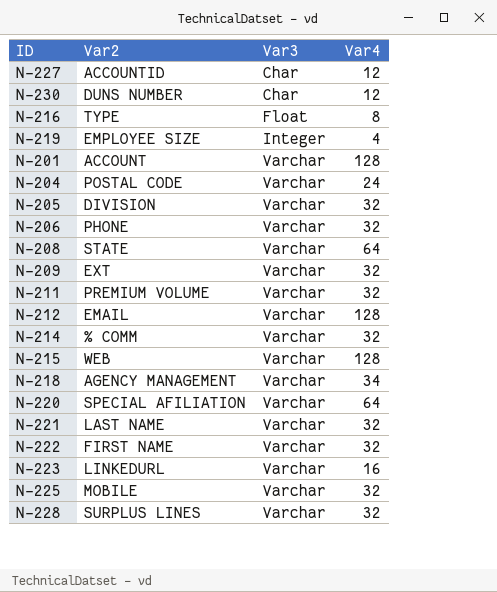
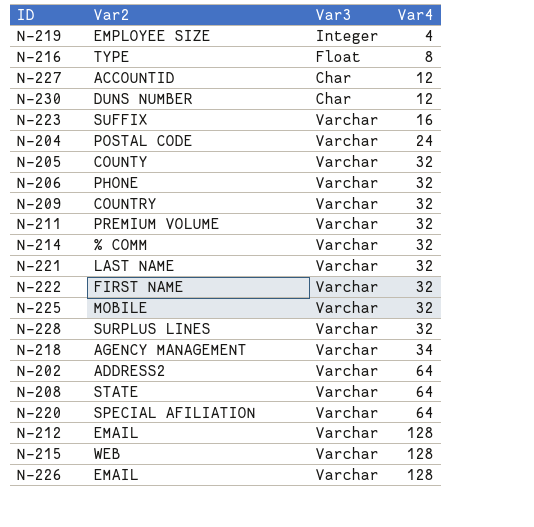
row order: Var3 ascending -> Var4 ascending
row N-201: ACCOUNT | Varchar | 128 -> none
N-223 | Var2: LINKEDURL -> SUFFIX
N-205 | Var2: DIVISION -> COUNTY
N-209 | Var2: EXT -> COUNTRY
row N-202: none -> ADDRESS2 | Varchar | 64
row N-226: none -> EMAIL | Varchar | 128

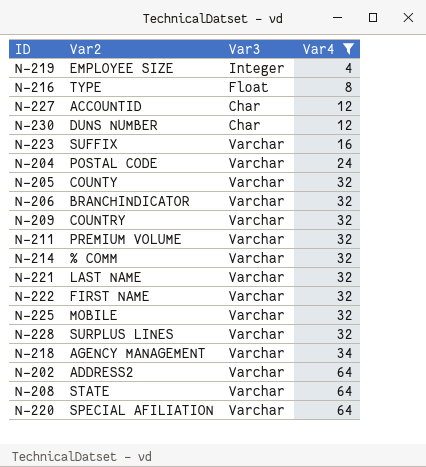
filter: none -> Var4 != 128
N-206 | Var2: PHONE -> BRANCHINDICATOR

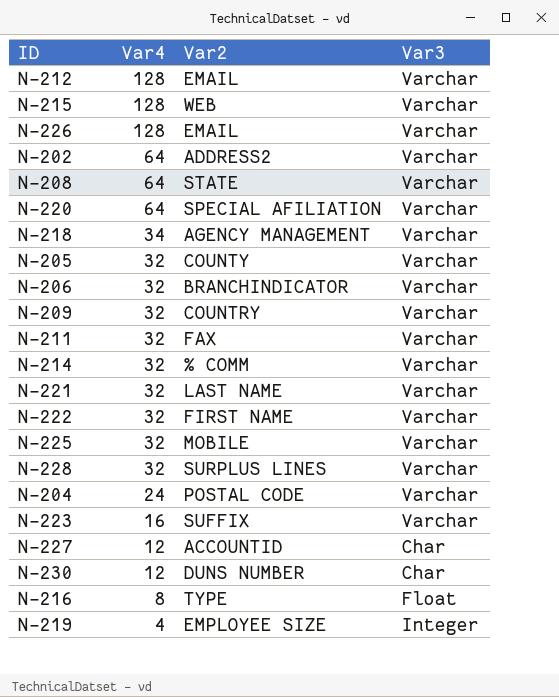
filter: Var4 != 128 -> none
row order: Var4 ascending -> Var4 descending
column Var4 | position: 4 -> 2
N-211 | Var2: PREMIUM VOLUME -> FAX

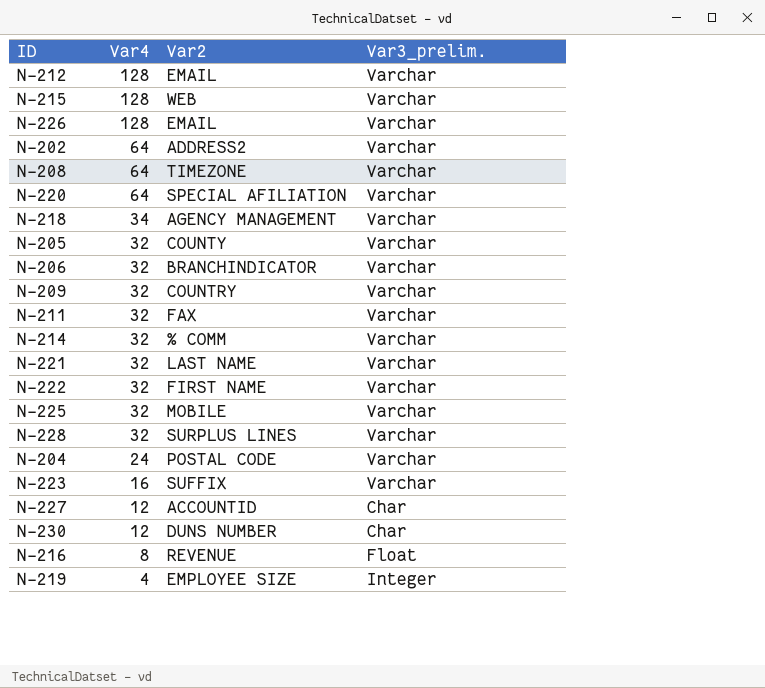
column name: Var3 -> Var3_prelim.
N-208 | Var2: STATE -> TIMEZONE
N-216 | Var2: TYPE -> REVENUE

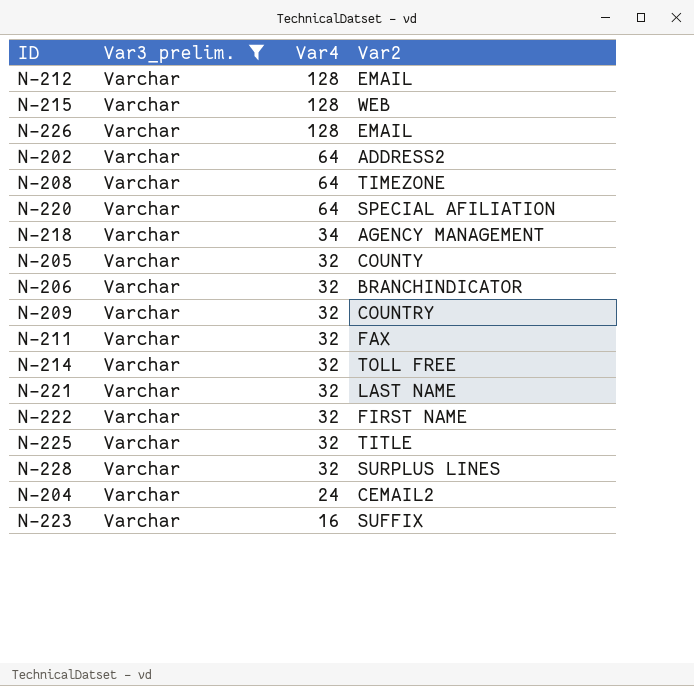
filter: none -> Var3_prelim. = Varchar
column Var3_prelim. | position: 4 -> 2
N-214 | Var2: % COMM -> TOLL FREE
N-225 | Var2: MOBILE -> TITLE
N-204 | Var2: POSTAL CODE -> CEMAIL2

